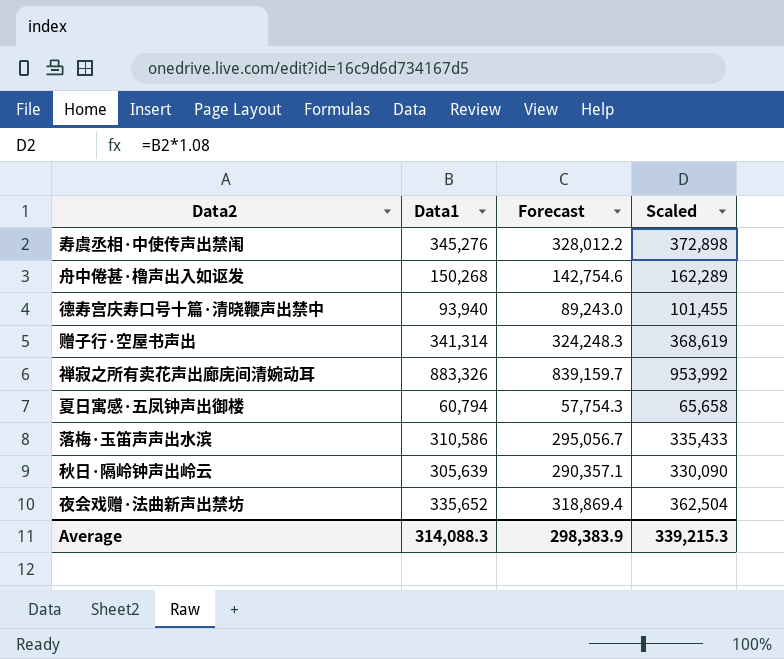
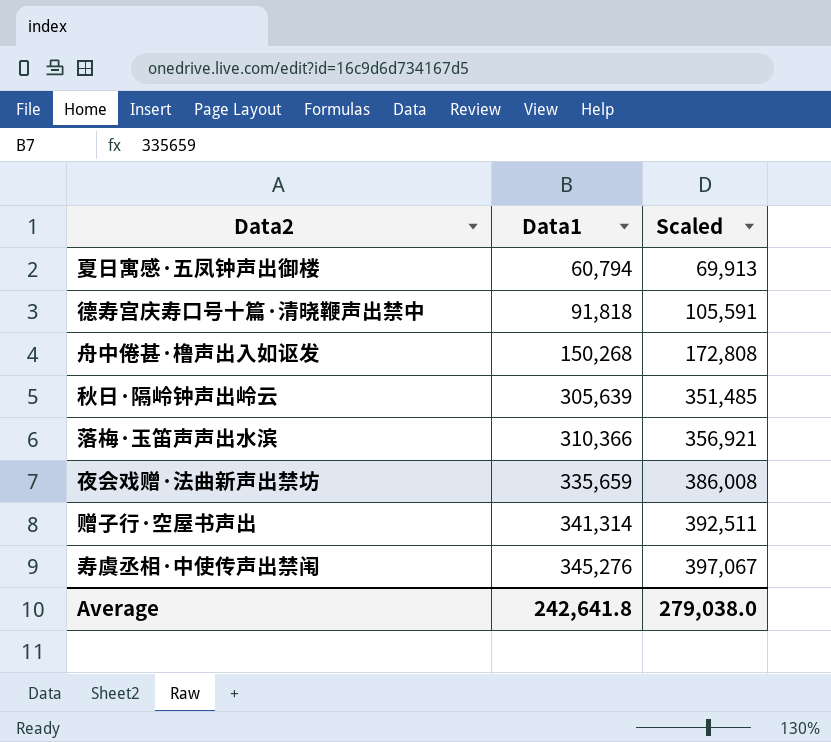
row order: none -> Data1 ascending
column Forecast | formula: [Data1] * 0.95 -> none
column Scaled | formula: [Data1] * 1.08 -> [Data1] * 1.15
row 禅寂之所有卖花声出廊庑间清婉动耳: 883,326 | 839,159.7 | 953,992 -> none
德寿宫庆寿口号十篇·清晓鞭声出禁中 | Data1: 93,940 -> 91,818
落梅·玉笛声声出水滨 | Data1: 310,586 -> 310,366
夜会戏赠·法曲新声出禁坊 | Data1: 335,652 -> 335,659
Average | Data1: 314,088.3 -> 242,641.8
Average | Scaled: 339,215.3 -> 279,038.0

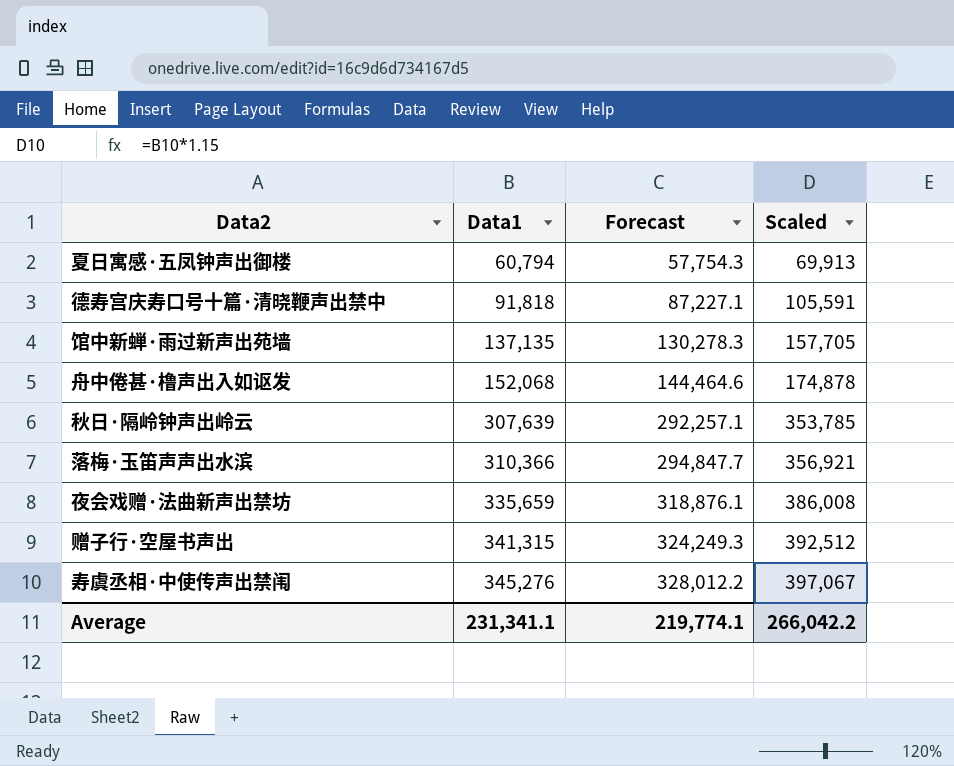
column Forecast | formula: none -> [Data1] * 0.95
row 馆中新蝉·雨过新声出苑墙: none -> 137,135 | 130,278.3 | 157,705
舟中倦甚·橹声出入如讴发 | Data1: 150,268 -> 152,068
舟中倦甚·橹声出入如讴发 | Scaled: 172,808 -> 174,878
秋日·隔岭钟声出岭云 | Data1: 305,639 -> 307,639
秋日·隔岭钟声出岭云 | Scaled: 351,485 -> 353,785
赠子行·空屋书声出 | Data1: 341,314 -> 341,315
赠子行·空屋书声出 | Scaled: 392,511 -> 392,512
Average | Data1: 242,641.8 -> 231,341.1
Average | Scaled: 279,038.0 -> 266,042.2

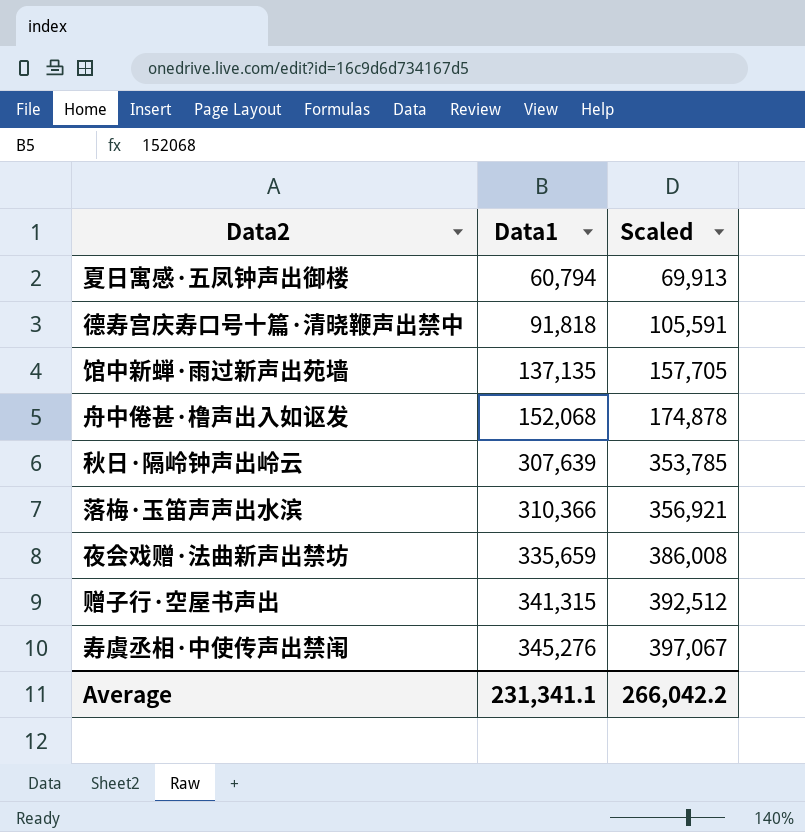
column Forecast | formula: [Data1] * 0.95 -> none

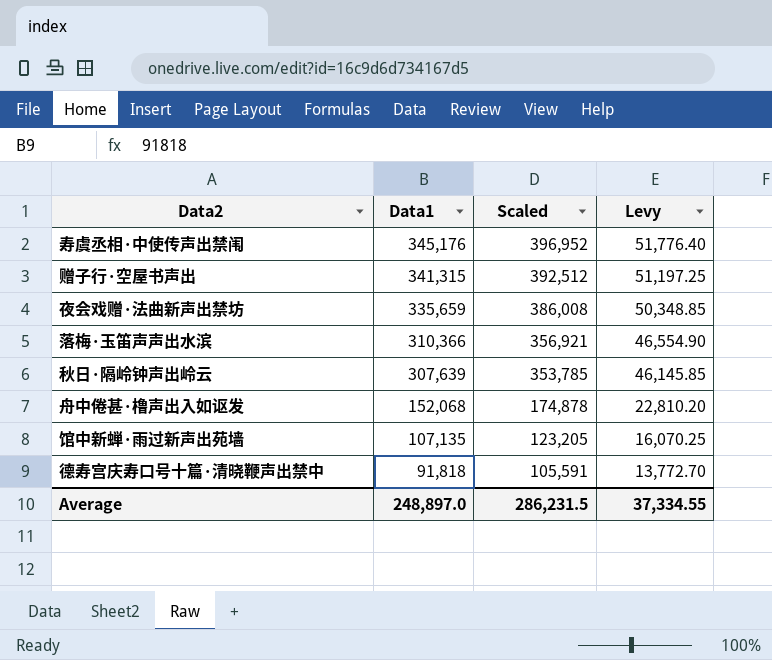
row order: Data1 ascending -> Data1 descending
column Levy | formula: none -> [Data1] * 0.15
row 夏日寓感·五凤钟声出御楼: 60,794 | 69,913 -> none
寿虞丞相·中使传声出禁闱 | Data1: 345,276 -> 345,176
寿虞丞相·中使传声出禁闱 | Scaled: 397,067 -> 396,952
馆中新蝉·雨过新声出苑墙 | Data1: 137,135 -> 107,135
馆中新蝉·雨过新声出苑墙 | Scaled: 157,705 -> 123,205
Average | Data1: 231,341.1 -> 248,897.0
Average | Scaled: 266,042.2 -> 286,231.5

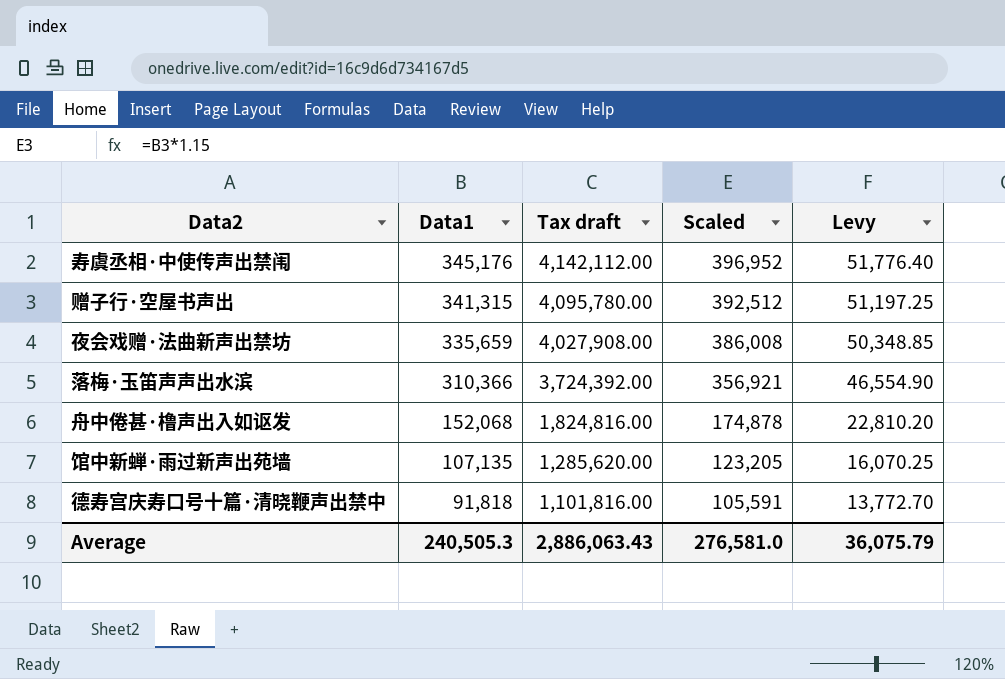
column Tax draft | formula: none -> [Data1] * 12
row 秋日·隔岭钟声出岭云: 307,639 | 353,785 | 46,145.85 -> none
Average | Data1: 248,897.0 -> 240,505.3
Average | Scaled: 286,231.5 -> 276,581.0
Average | Levy: 37,334.55 -> 36,075.79

